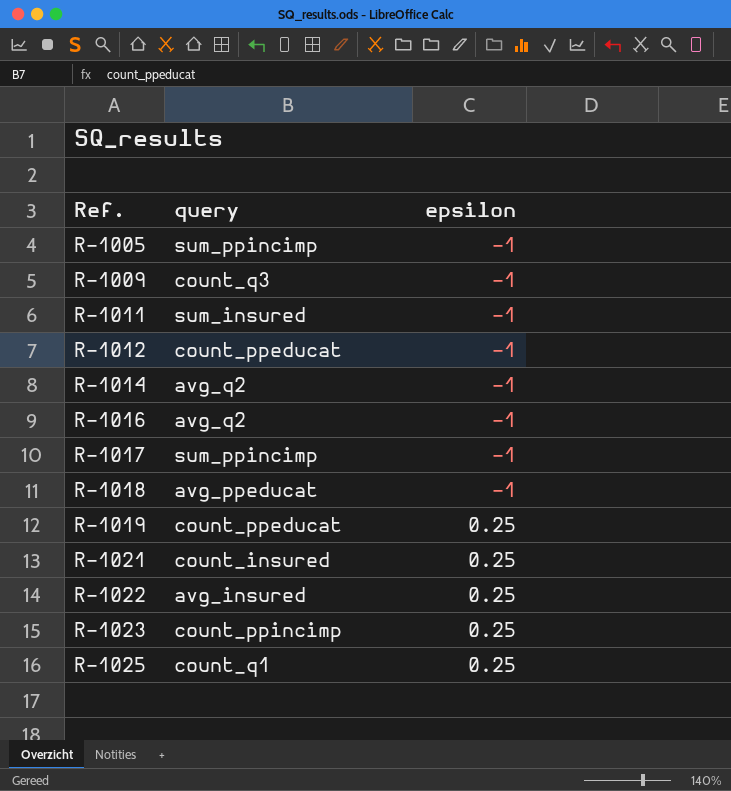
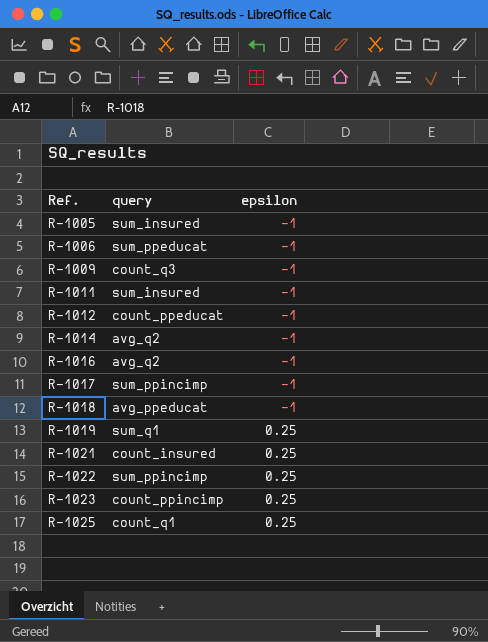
R-1005 | query: sum_ppincimp -> sum_insured
row R-1006: none -> sum_ppeducat | -1
R-1019 | query: count_ppeducat -> sum_q1
R-1022 | query: avg_insured -> sum_ppincimp

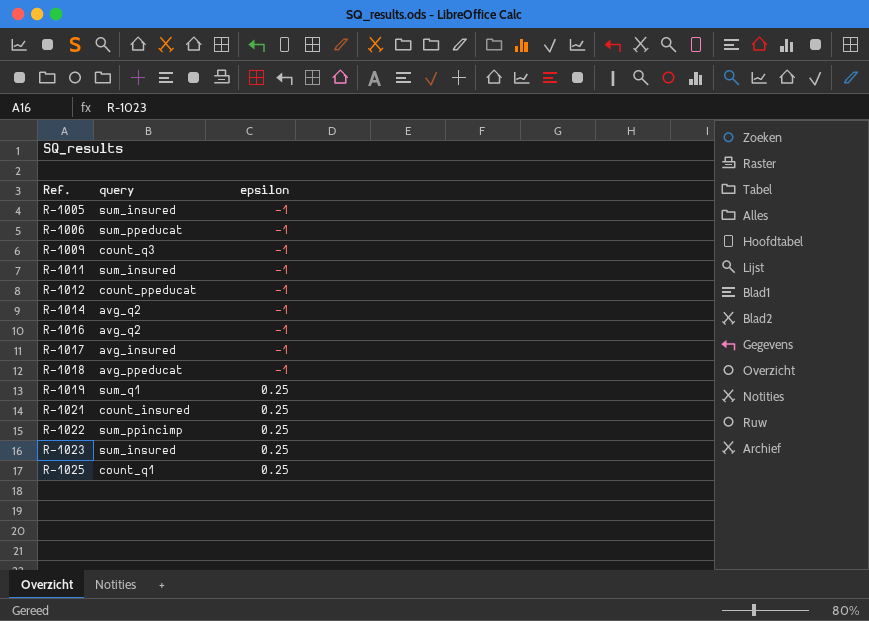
R-1017 | query: sum_ppincimp -> avg_insured
R-1023 | query: count_ppincimp -> sum_insured

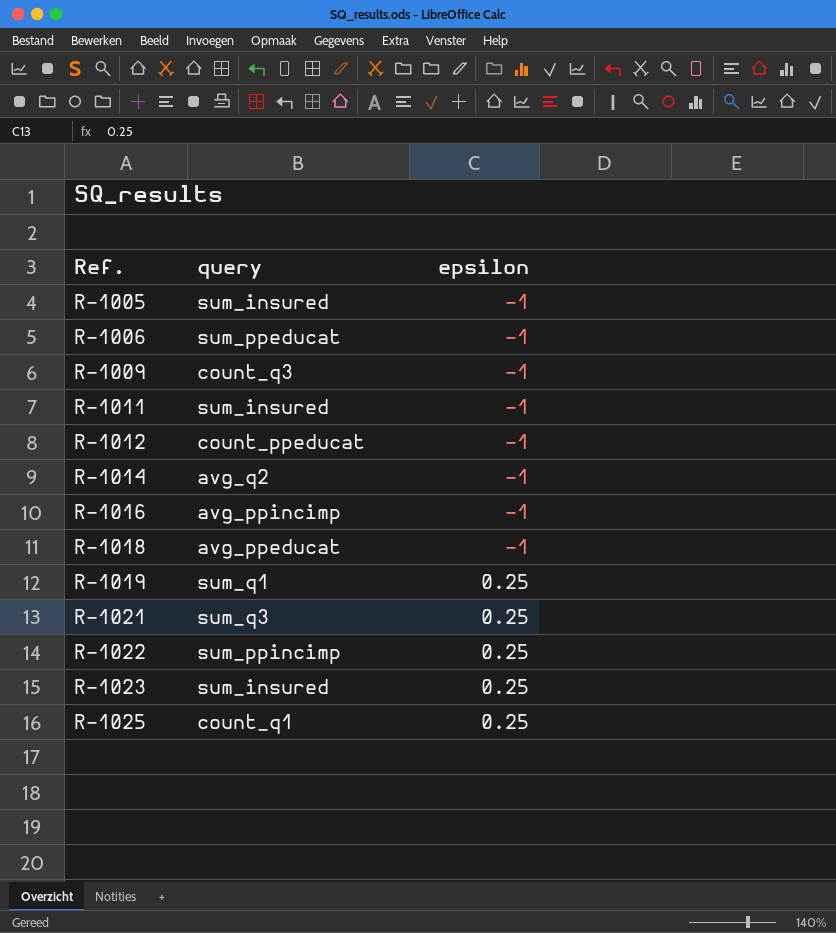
row R-1017: avg_insured | -1 -> none
R-1016 | query: avg_q2 -> avg_ppincimp
R-1021 | query: count_insured -> sum_q3

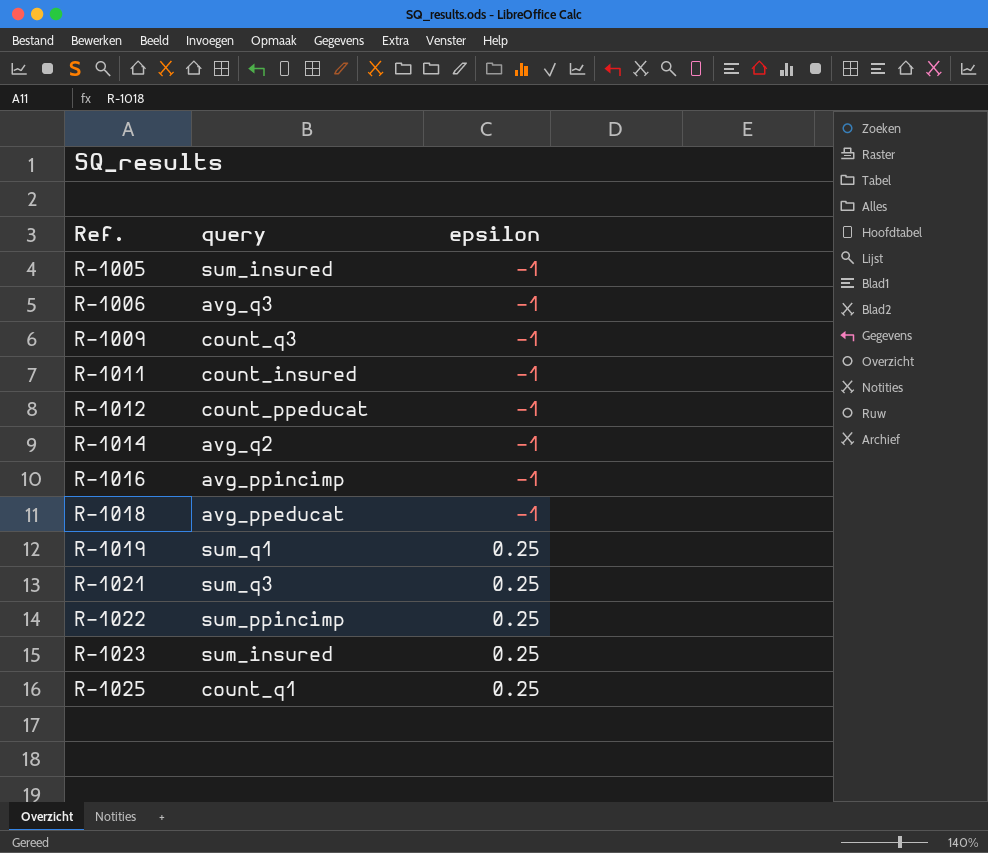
R-1006 | query: sum_ppeducat -> avg_q3
R-1011 | query: sum_insured -> count_insured

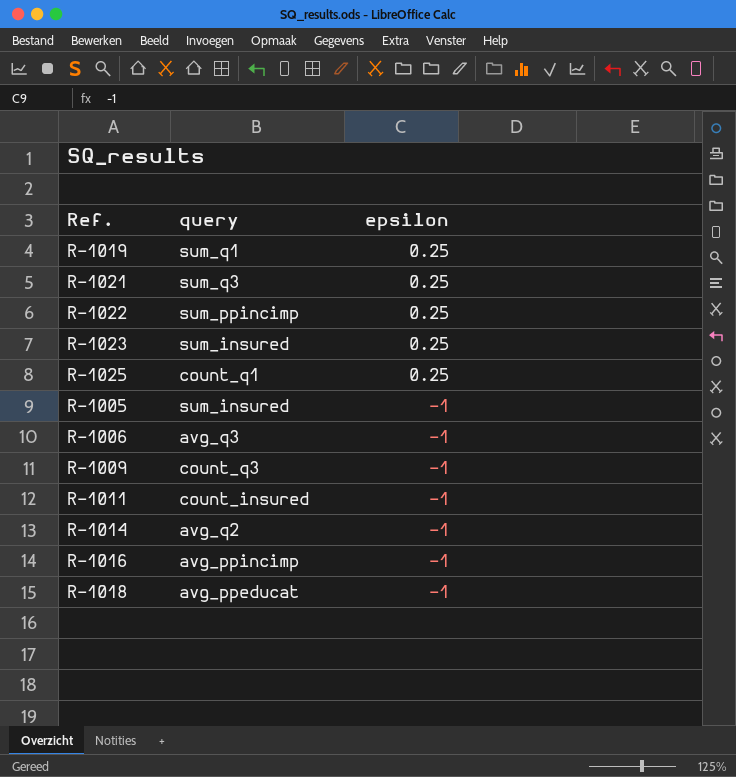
row order: Ref. ascending -> epsilon descending
row R-1012: count_ppeducat | -1 -> none

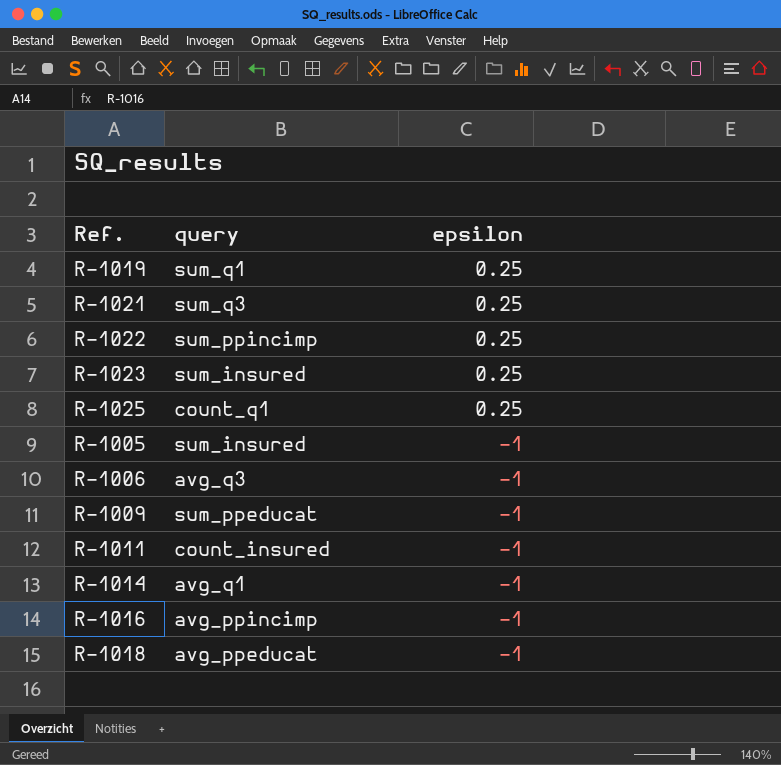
R-1009 | query: count_q3 -> sum_ppeducat
R-1014 | query: avg_q2 -> avg_q1

